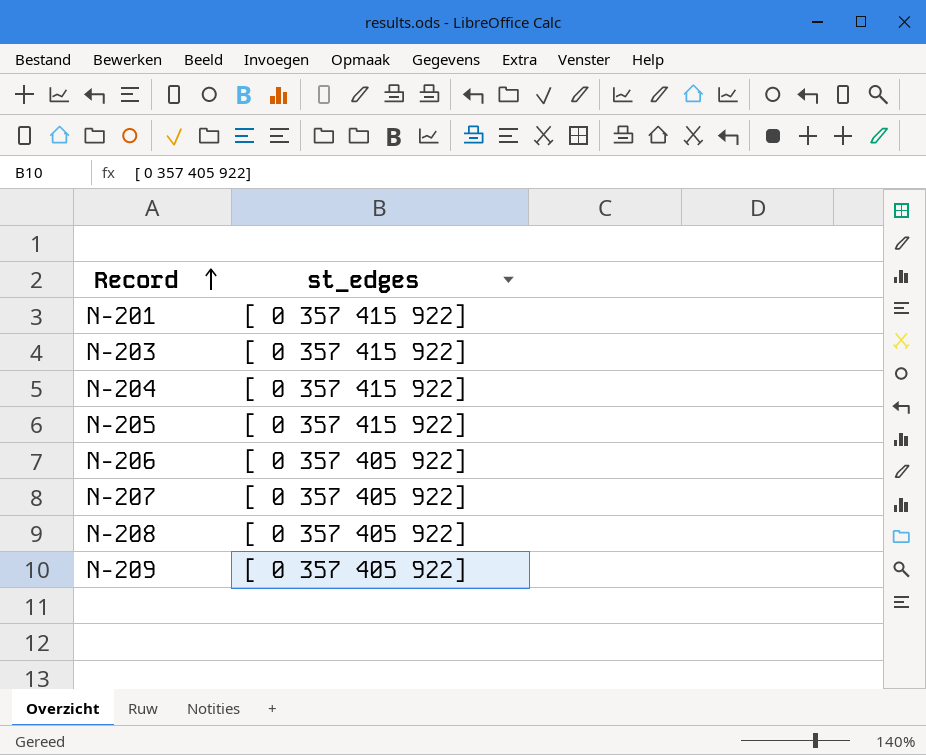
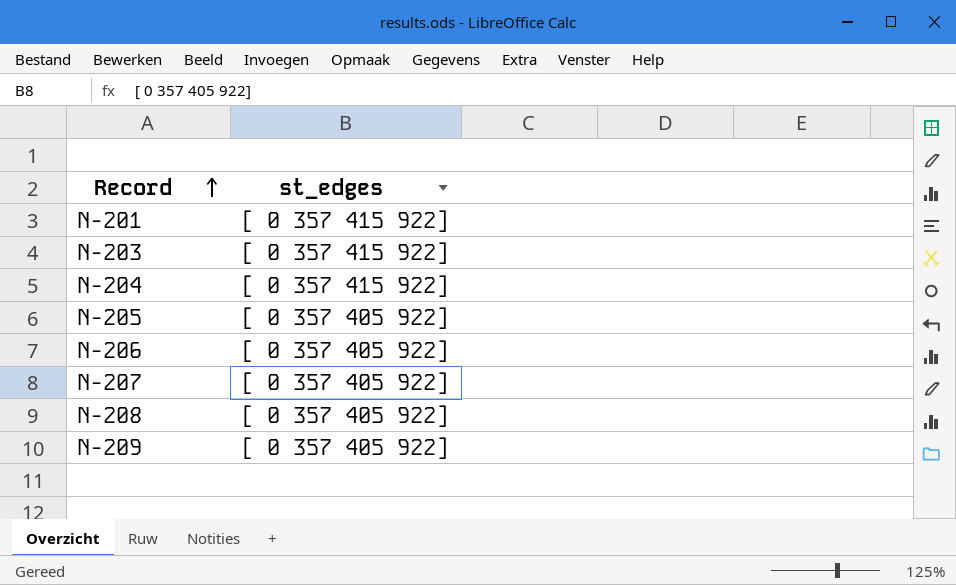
N-205 | st_edges: [ 0 357 415 922] -> [ 0 357 405 922]

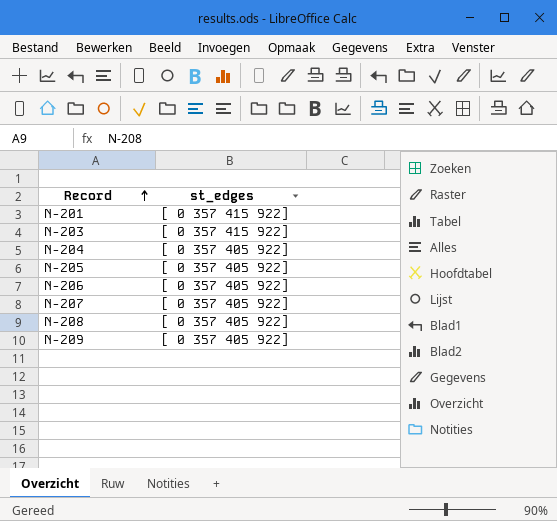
N-204 | st_edges: [ 0 357 415 922] -> [ 0 357 405 922]

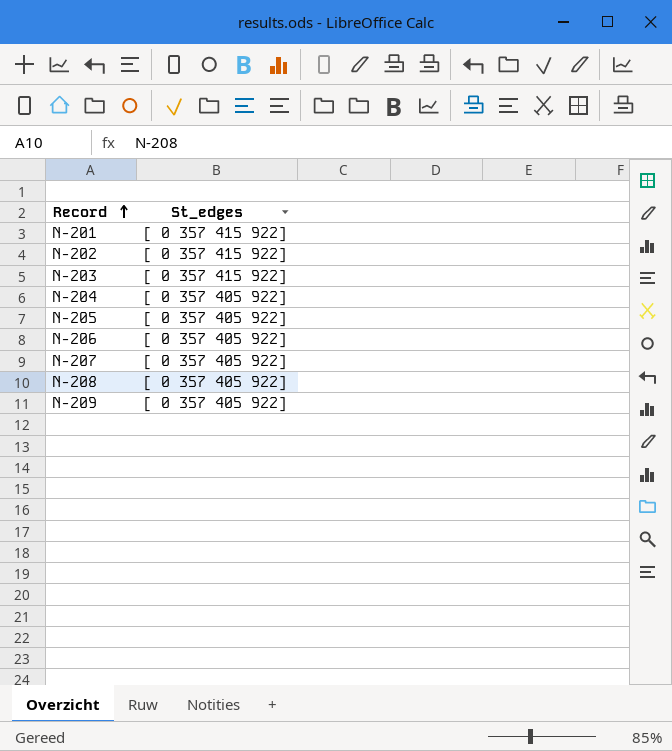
column name: st_edges -> St_edges
row N-202: none -> [ 0 357 415 922]

